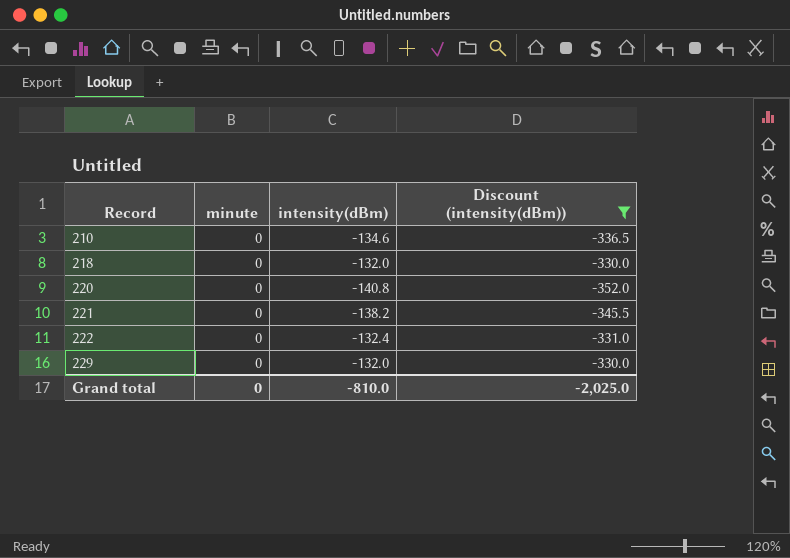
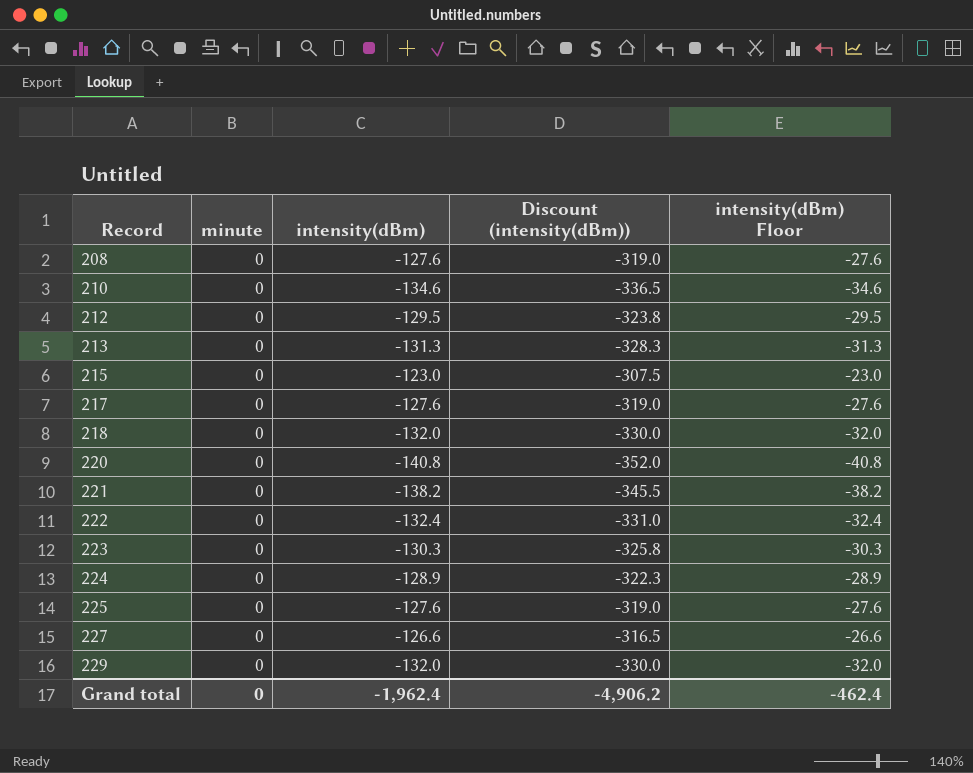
filter: Discount (intensity(dBm)) <= -330.0 -> none
column intensity(dBm) Floor | formula: none -> [intensity(dBm)] + 100
Grand total | intensity(dBm): -810.0 -> -1,962.4
Grand total | Discount (intensity(dBm)): -2,025.0 -> -4,906.2

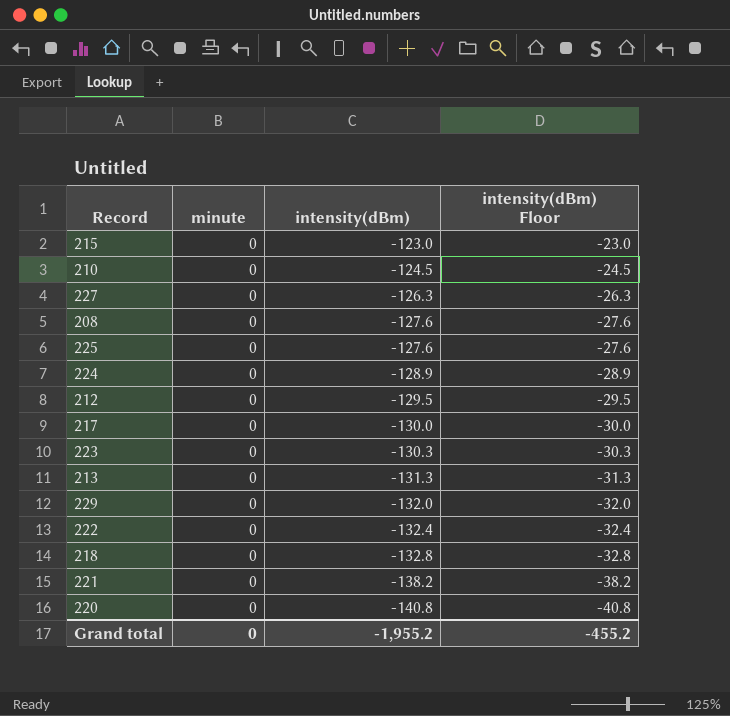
row order: Record ascending -> intensity(dBm) descending
column Discount (intensity(dBm)) | formula: [intensity(dBm)] * 2.5 -> none
210 | intensity(dBm): -134.6 -> -124.5
210 | intensity(dBm) Floor: -34.6 -> -24.5
227 | intensity(dBm): -126.6 -> -126.3
227 | intensity(dBm) Floor: -26.6 -> -26.3
217 | intensity(dBm): -127.6 -> -130.0
217 | intensity(dBm) Floor: -27.6 -> -30.0
218 | intensity(dBm): -132.0 -> -132.8
218 | intensity(dBm) Floor: -32.0 -> -32.8
Grand total | intensity(dBm): -1,962.4 -> -1,955.2
Grand total | intensity(dBm) Floor: -462.4 -> -455.2

